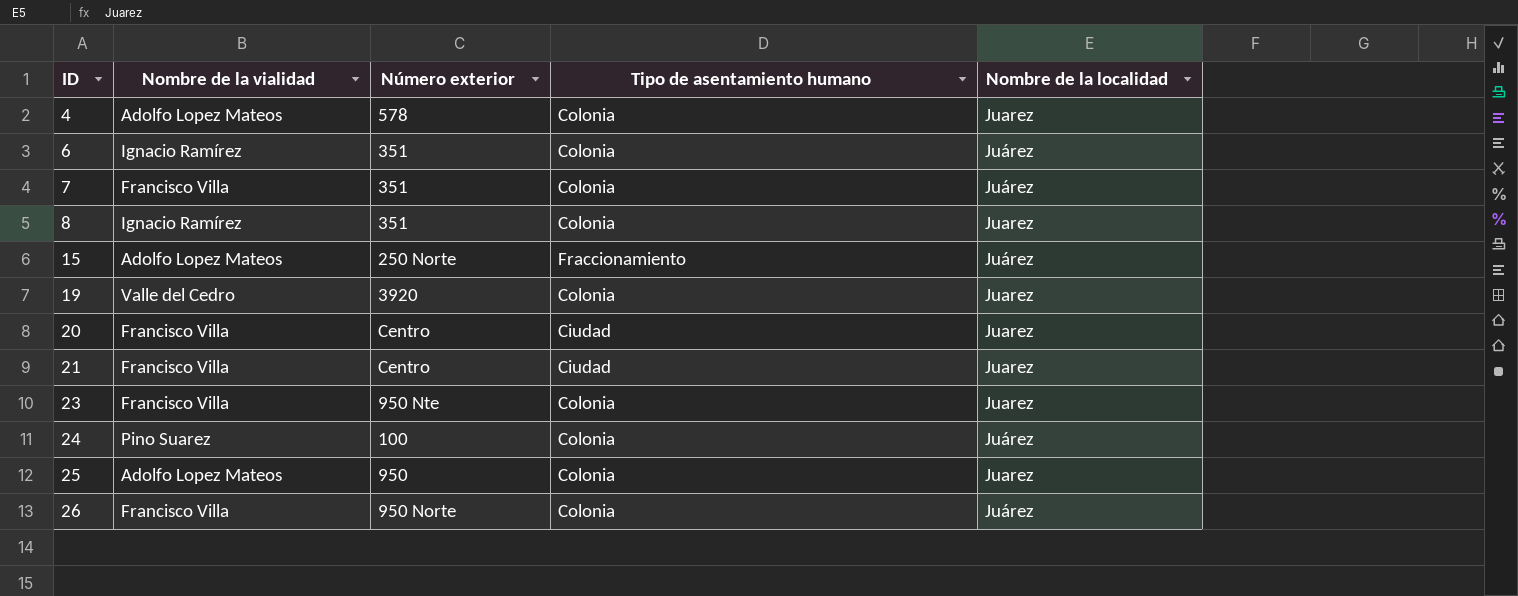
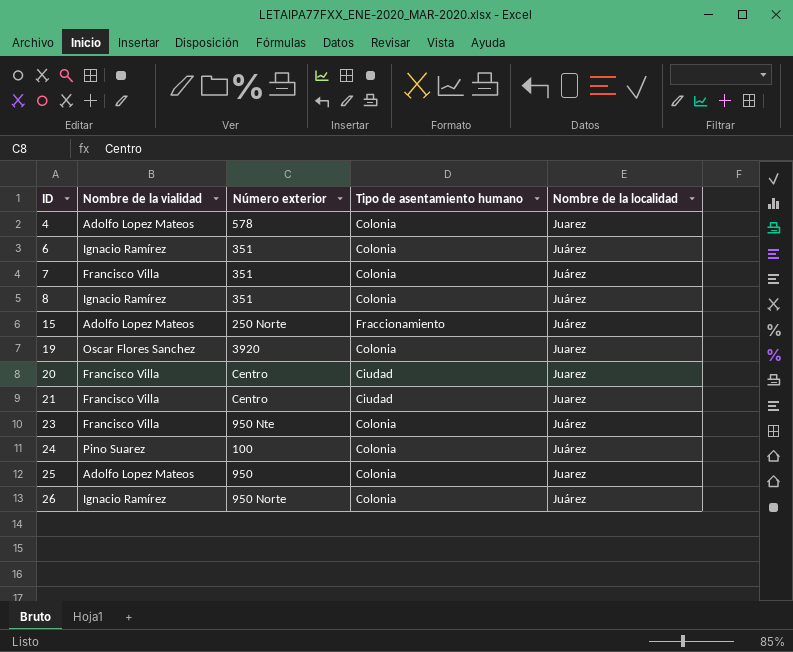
8 | Nombre de la localidad: Juarez -> Juárez
19 | Nombre de la vialidad: Valle del Cedro -> Oscar Flores Sanchez
23 | Nombre de la localidad: Juarez -> Juárez
26 | Nombre de la vialidad: Francisco Villa -> Ignacio Ramírez

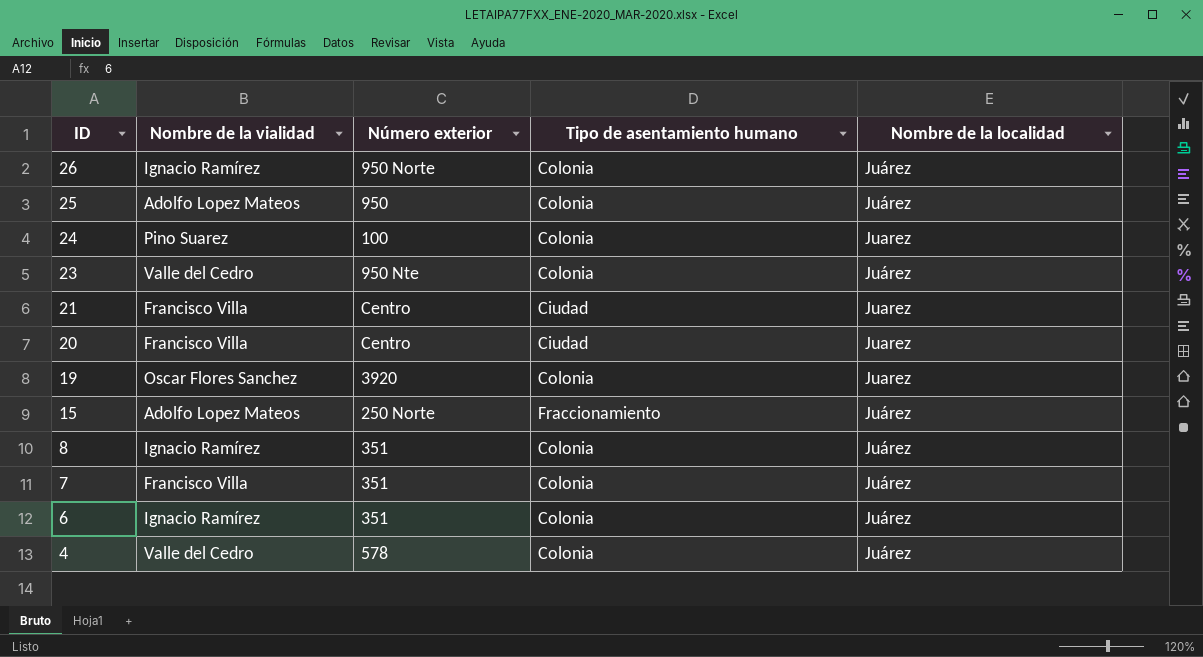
row order: ID ascending -> ID descending
25 | Nombre de la localidad: Juarez -> Juárez
24 | Nombre de la localidad: Juárez -> Juarez
23 | Nombre de la vialidad: Francisco Villa -> Valle del Cedro
4 | Nombre de la vialidad: Adolfo Lopez Mateos -> Valle del Cedro
4 | Nombre de la localidad: Juarez -> Juárez

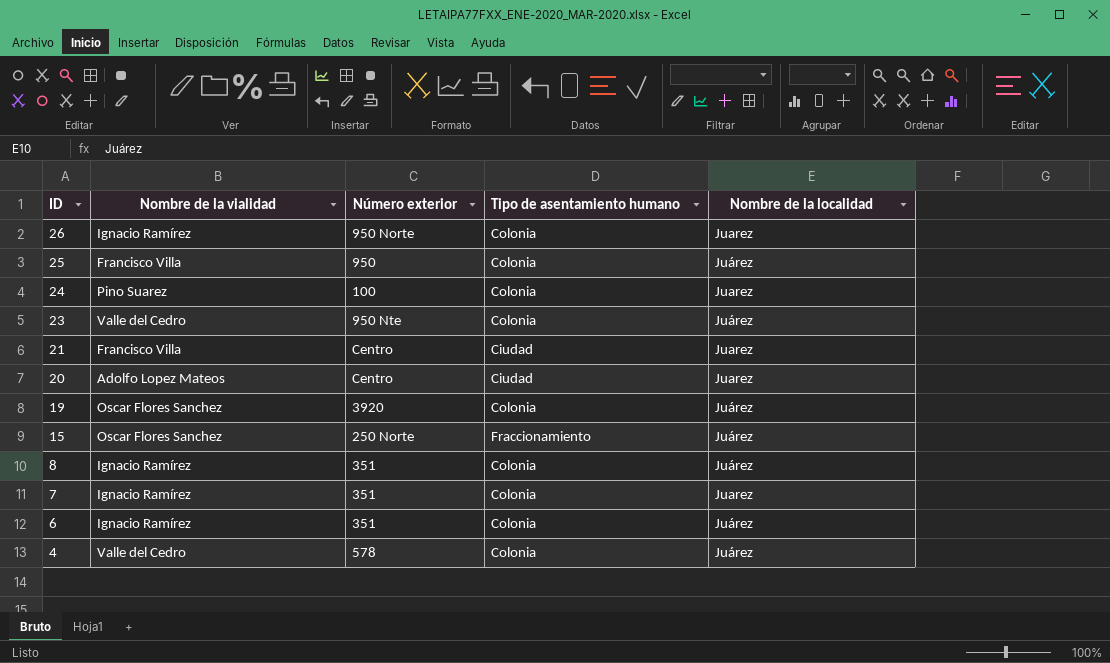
26 | Nombre de la localidad: Juárez -> Juarez
25 | Nombre de la vialidad: Adolfo Lopez Mateos -> Francisco Villa
20 | Nombre de la vialidad: Francisco Villa -> Adolfo Lopez Mateos
19 | Nombre de la localidad: Juarez -> Juárez
15 | Nombre de la vialidad: Adolfo Lopez Mateos -> Oscar Flores Sanchez
7 | Nombre de la vialidad: Francisco Villa -> Ignacio Ramírez
7 | Nombre de la localidad: Juárez -> Juarez

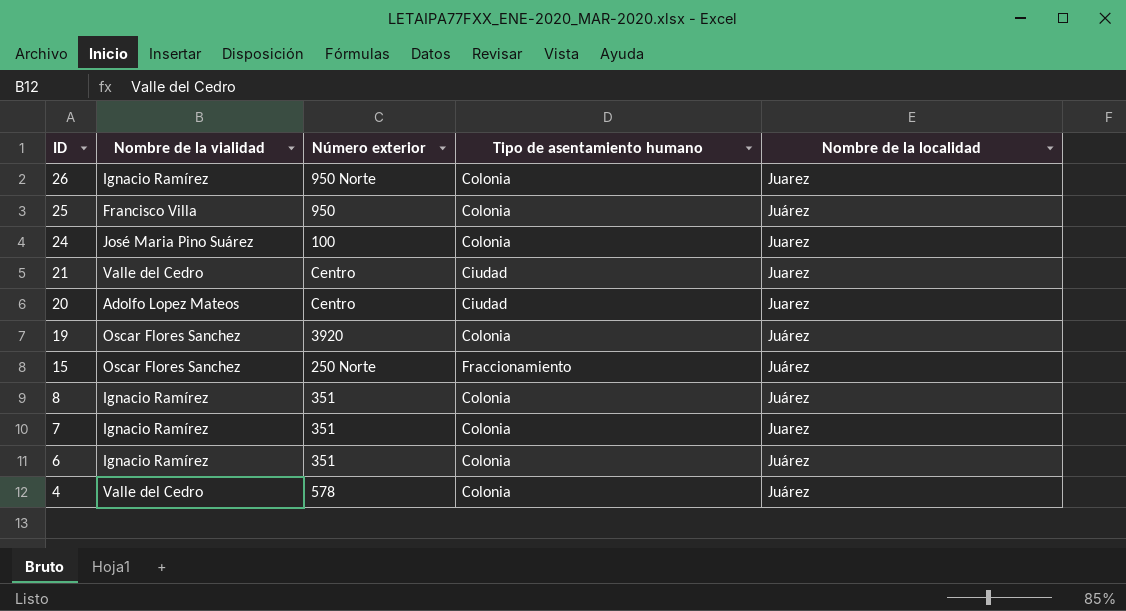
row 23: Valle del Cedro | 950 Nte | Colonia | Juárez -> none
24 | Nombre de la vialidad: Pino Suarez -> José Maria Pino Suárez
21 | Nombre de la vialidad: Francisco Villa -> Valle del Cedro

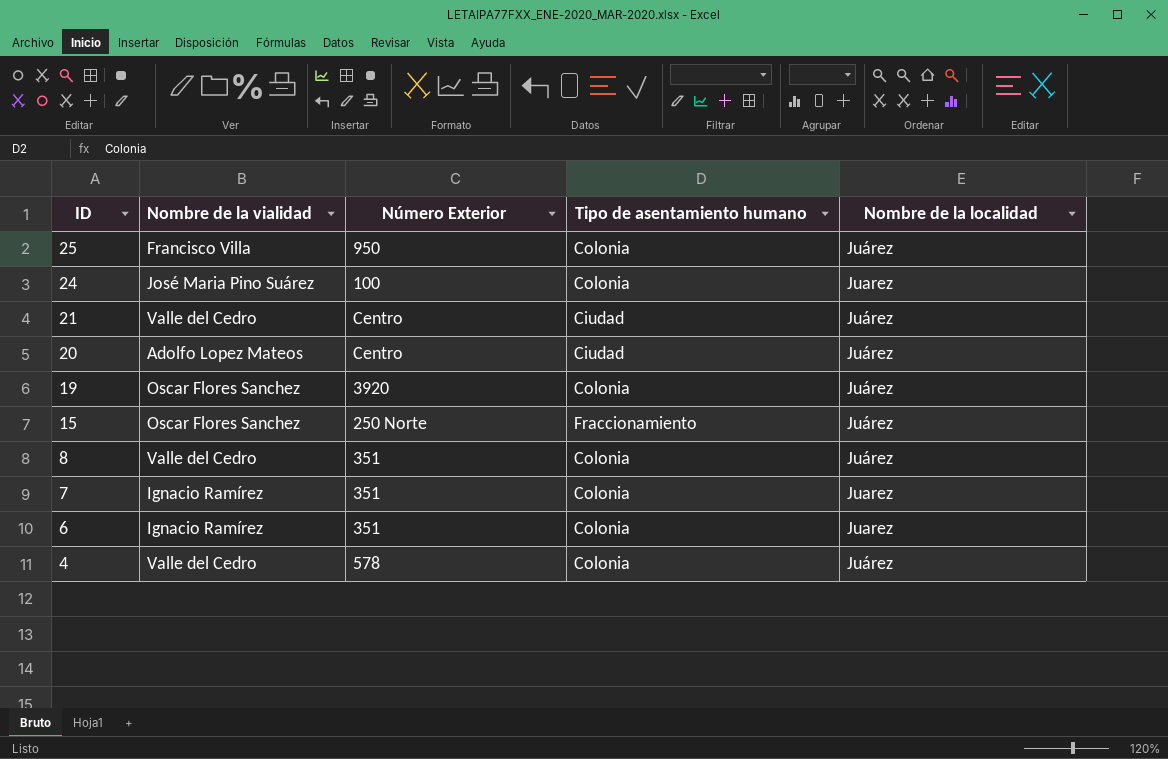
column name: Número exterior -> Número Exterior
row 26: Ignacio Ramírez | 950 Norte | Colonia | Juarez -> none
21 | Nombre de la localidad: Juarez -> Juárez
20 | Nombre de la localidad: Juarez -> Juárez
8 | Nombre de la vialidad: Ignacio Ramírez -> Valle del Cedro
6 | Nombre de la localidad: Juárez -> Juarez

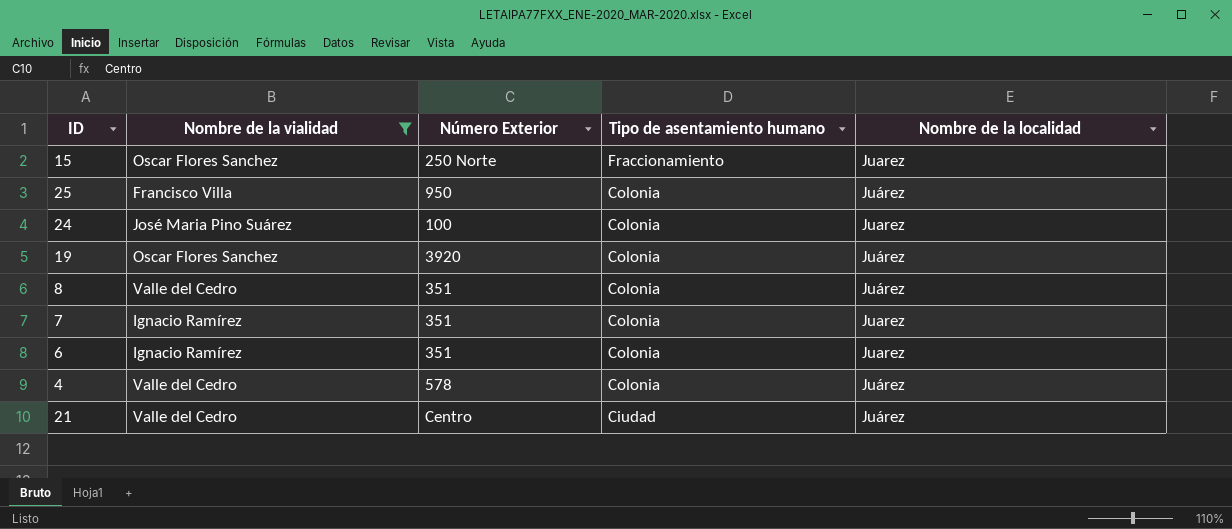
filter: none -> Nombre de la vialidad != Adolfo Lopez Mateos
row order: ID descending -> Tipo de asentamiento humano descending
15 | Nombre de la localidad: Juárez -> Juarez

